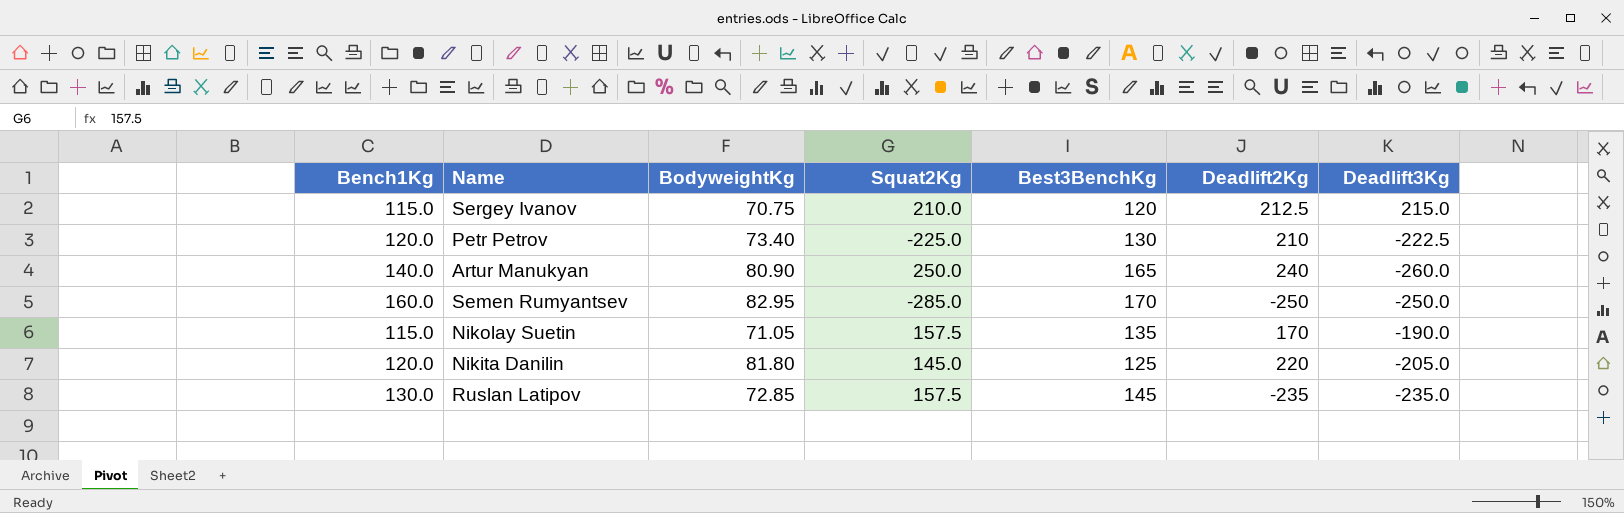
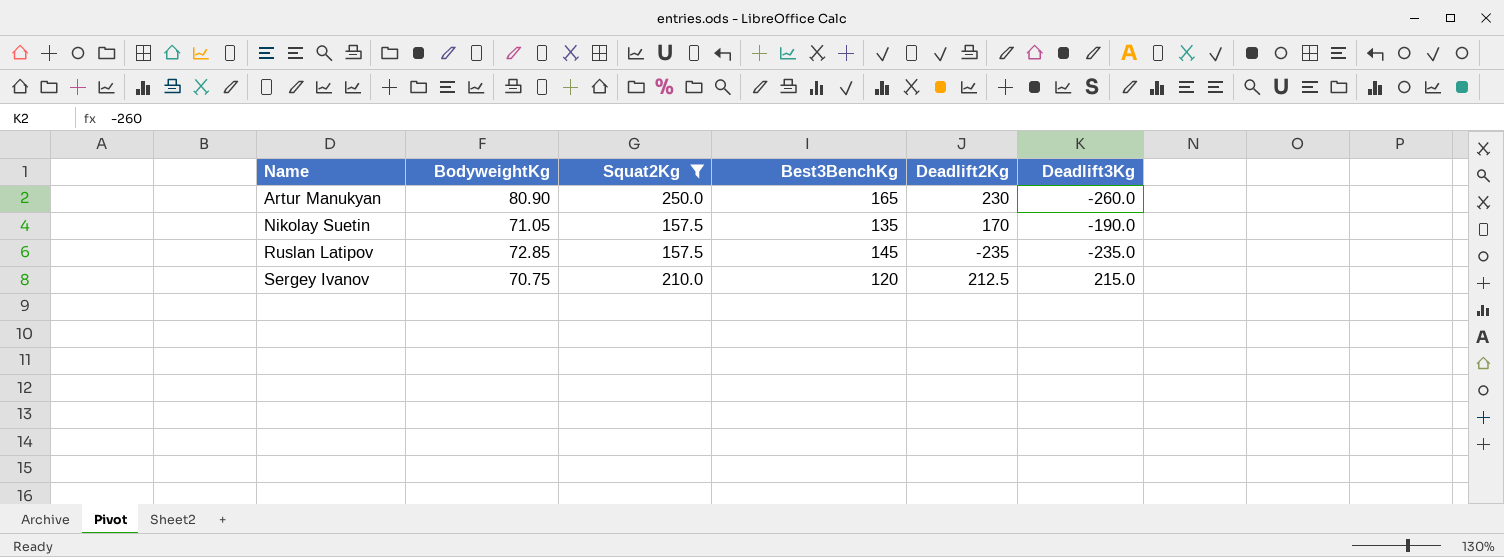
filter: none -> Squat2Kg >= 157.5
row order: none -> Name ascending
column Bench1Kg | position: 1 -> none
Artur Manukyan | Deadlift2Kg: 240 -> 230

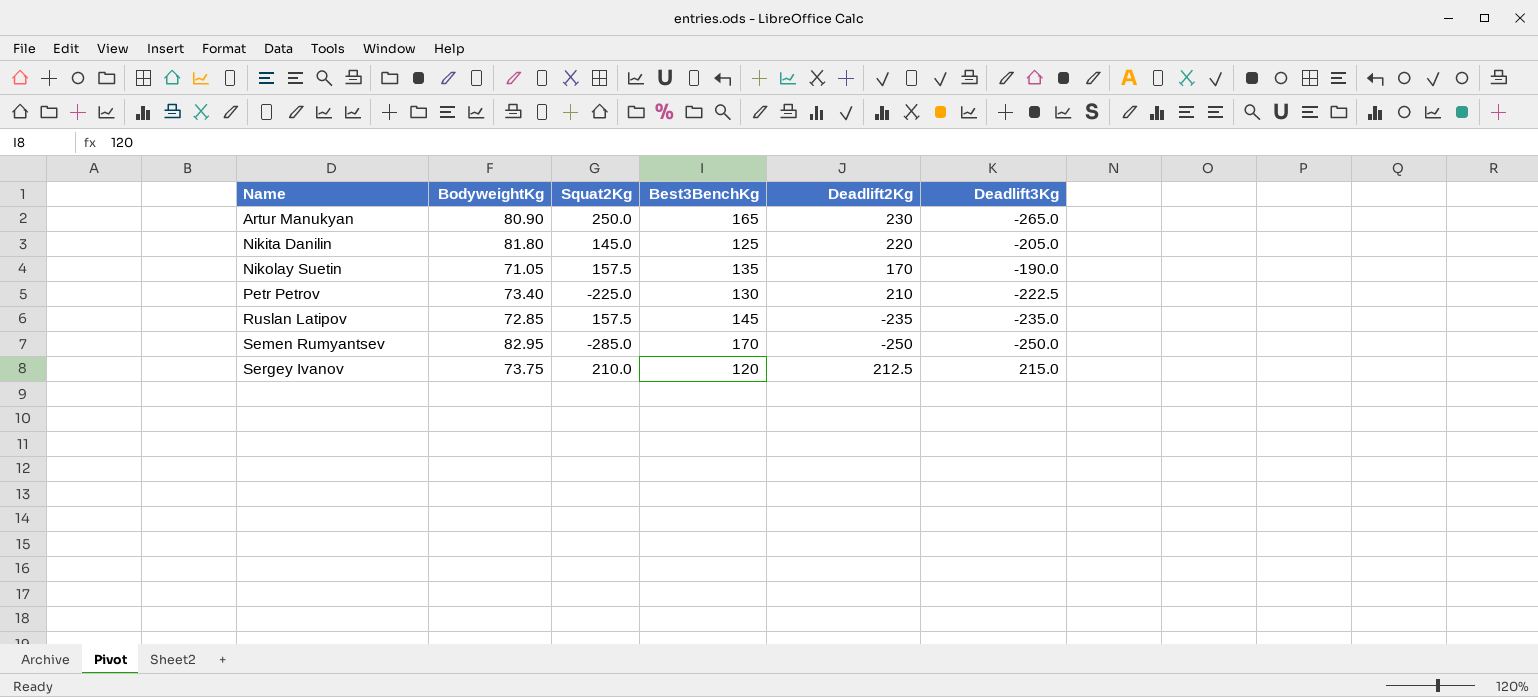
filter: Squat2Kg >= 157.5 -> none
Artur Manukyan | Deadlift3Kg: -260.0 -> -265.0
Sergey Ivanov | BodyweightKg: 70.75 -> 73.75

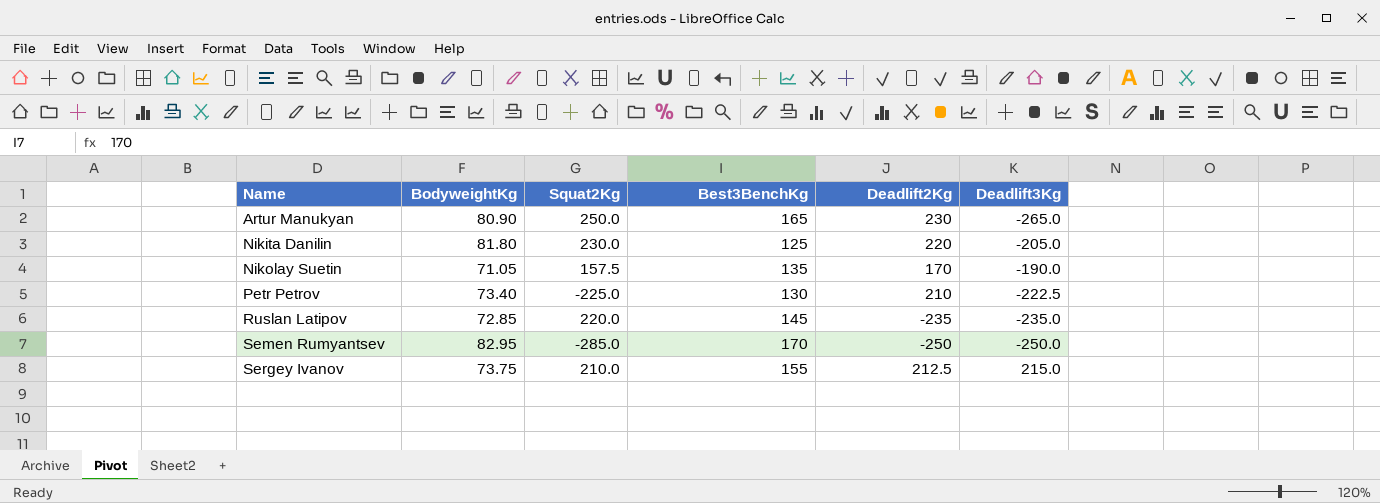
Nikita Danilin | Squat2Kg: 145.0 -> 230.0
Ruslan Latipov | Squat2Kg: 157.5 -> 220.0
Sergey Ivanov | Best3BenchKg: 120 -> 155

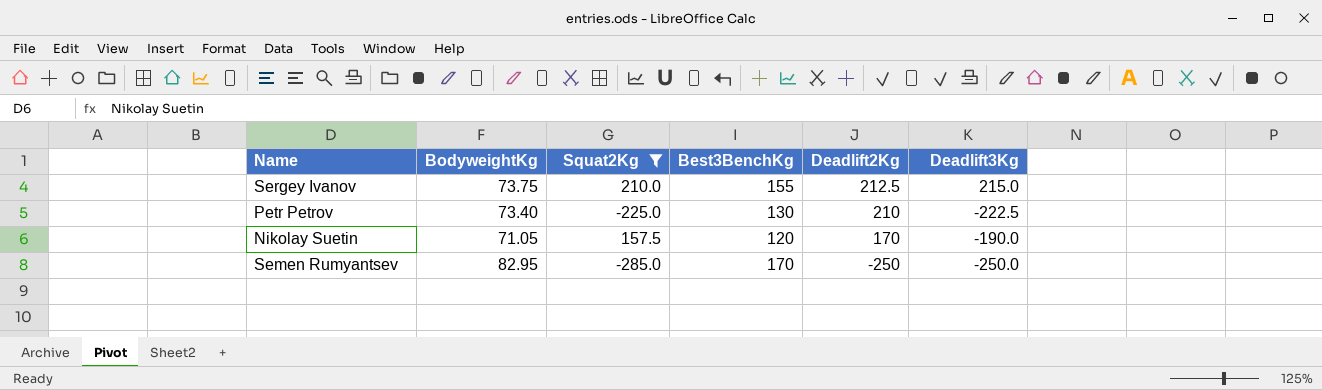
filter: none -> Squat2Kg <= 210.0
row order: Name ascending -> Deadlift2Kg descending
Nikolay Suetin | Best3BenchKg: 135 -> 120

